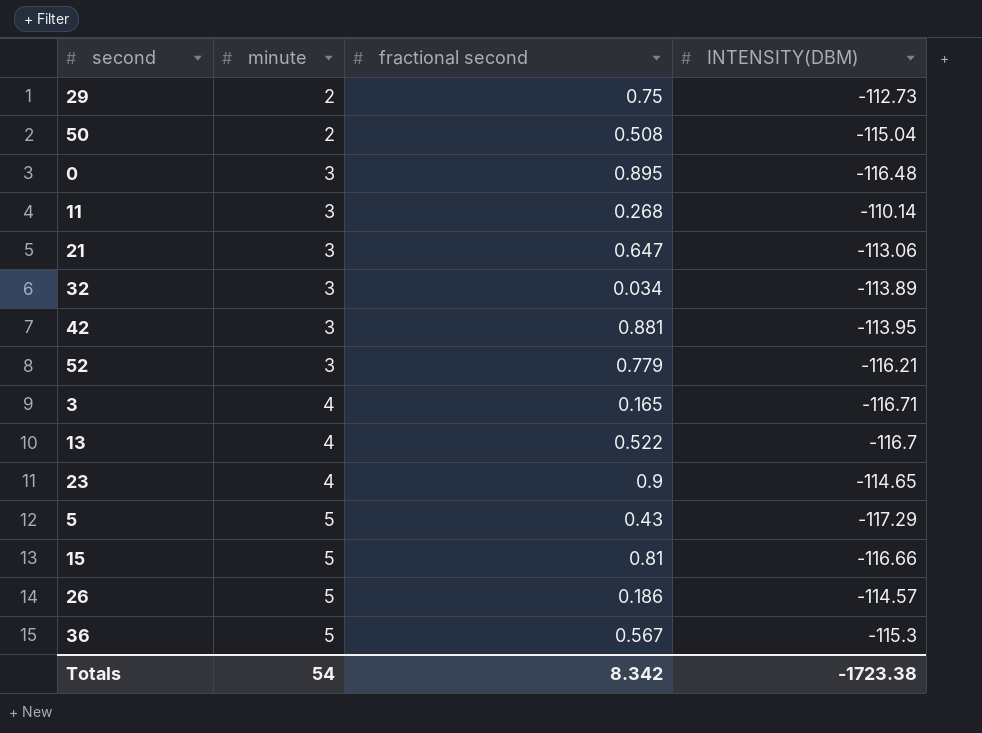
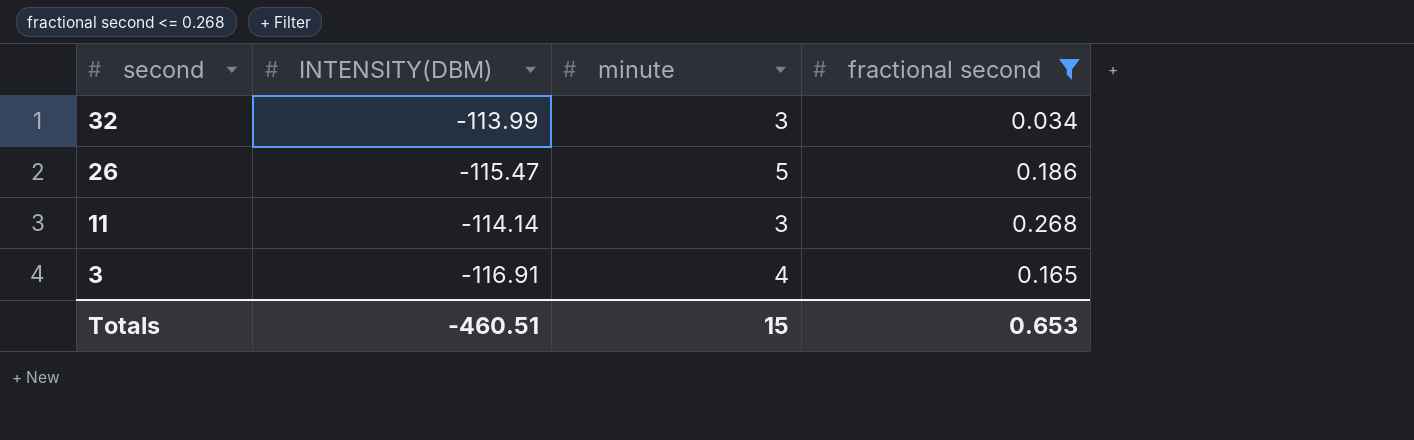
filter: none -> fractional second <= 0.268
row order: minute ascending -> second descending
column INTENSITY(DBM) | position: 4 -> 2
32 | INTENSITY(DBM): -113.89 -> -113.99
26 | INTENSITY(DBM): -114.57 -> -115.47
11 | INTENSITY(DBM): -110.14 -> -114.14
3 | INTENSITY(DBM): -116.71 -> -116.91
Totals | INTENSITY(DBM): -1723.38 -> -460.51
Totals | minute: 54 -> 15
Totals | fractional second: 8.342 -> 0.653

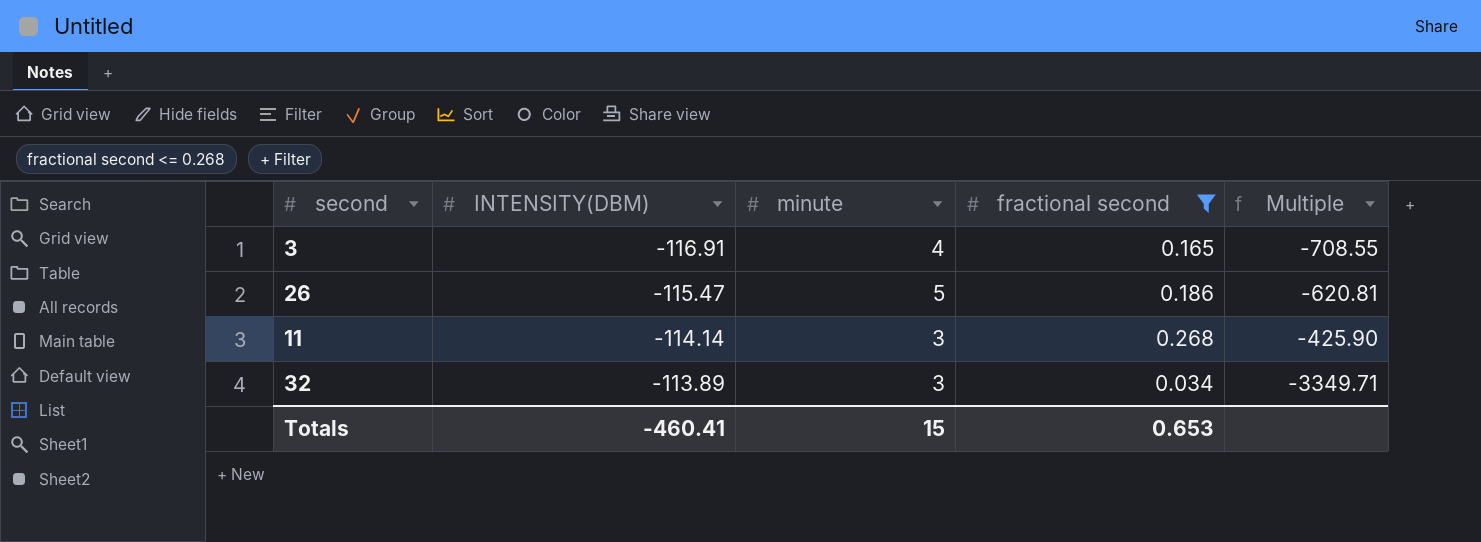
row order: second descending -> INTENSITY(DBM) ascending
column Multiple | formula: none -> [INTENSITY(DBM)] / [fractional second]
32 | INTENSITY(DBM): -113.99 -> -113.89
Totals | INTENSITY(DBM): -460.51 -> -460.41

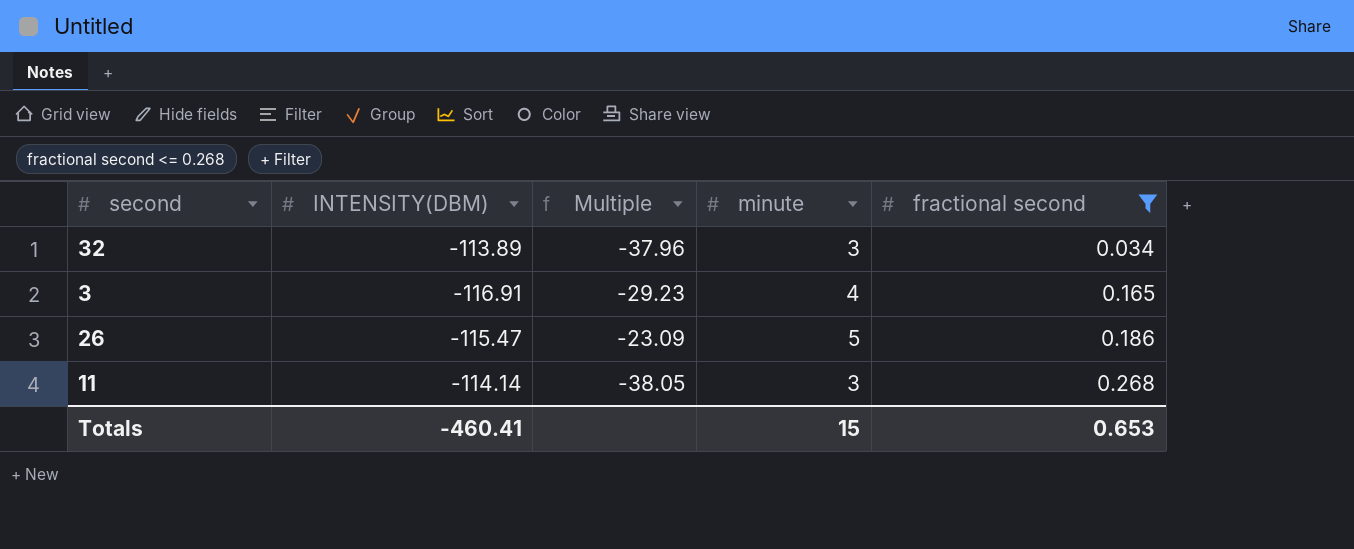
row order: INTENSITY(DBM) ascending -> fractional second ascending
column Multiple | formula: [INTENSITY(DBM)] / [fractional second] -> [INTENSITY(DBM)] / [minute]
column Multiple | position: 5 -> 3

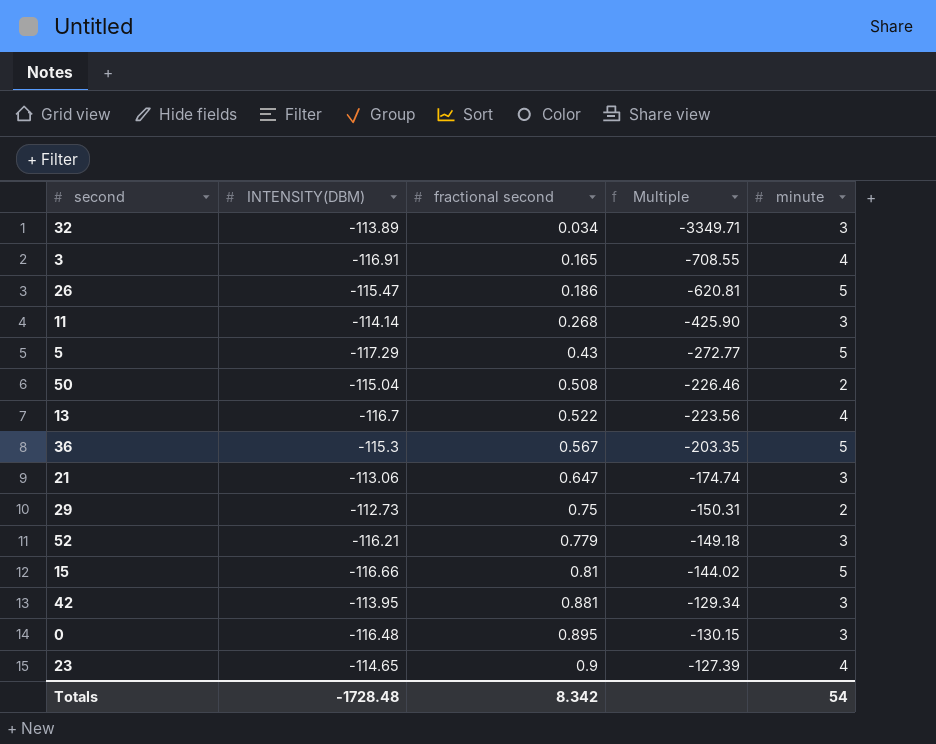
filter: fractional second <= 0.268 -> none
column fractional second | position: 5 -> 3
column Multiple | formula: [INTENSITY(DBM)] / [minute] -> [INTENSITY(DBM)] / [fractional second]
Totals | INTENSITY(DBM): -460.41 -> -1728.48
Totals | fractional second: 0.653 -> 8.342
Totals | minute: 15 -> 54

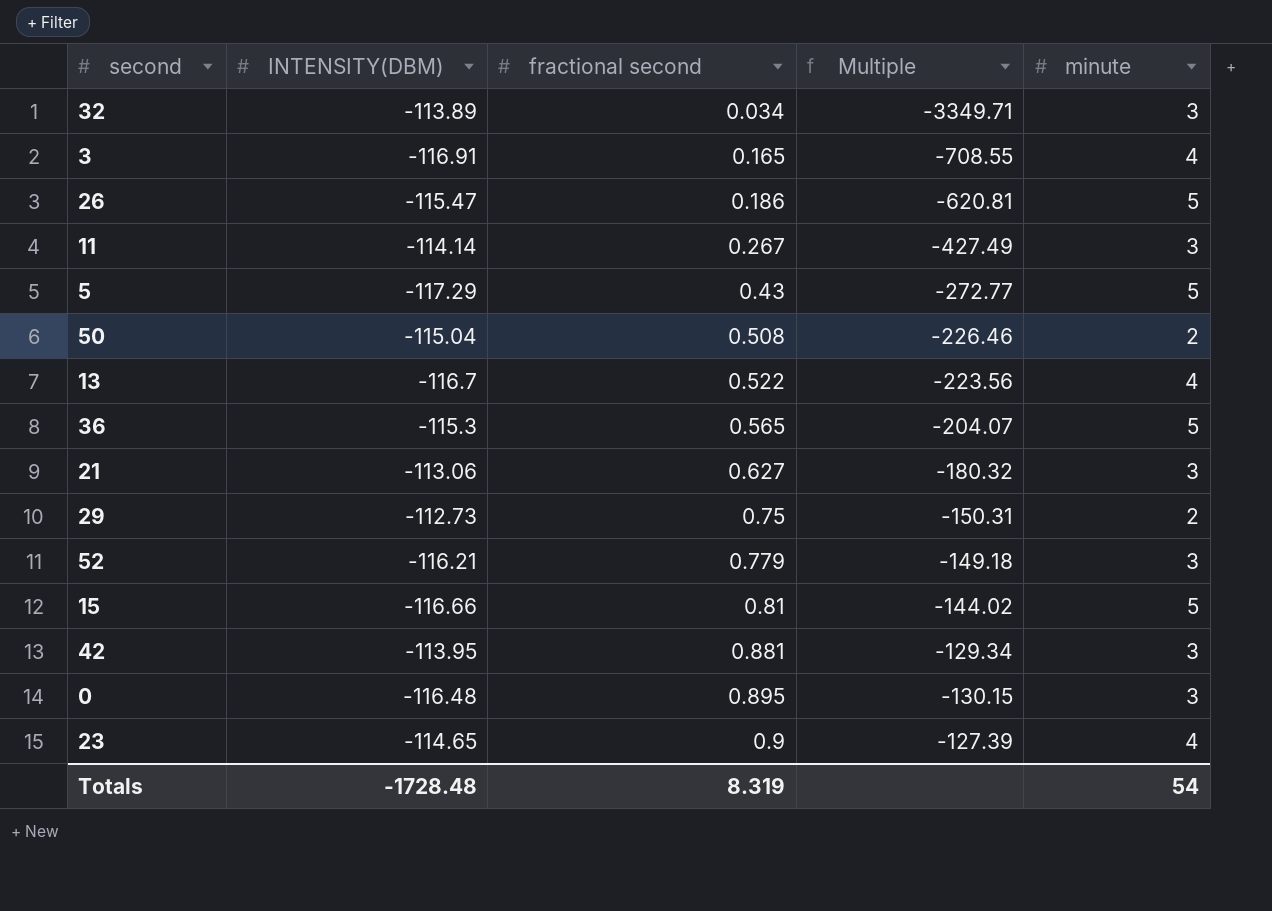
11 | fractional second: 0.268 -> 0.267
11 | Multiple: -425.90 -> -427.49
36 | fractional second: 0.567 -> 0.565
36 | Multiple: -203.35 -> -204.07
21 | fractional second: 0.647 -> 0.627
21 | Multiple: -174.74 -> -180.32
Totals | fractional second: 8.342 -> 8.319

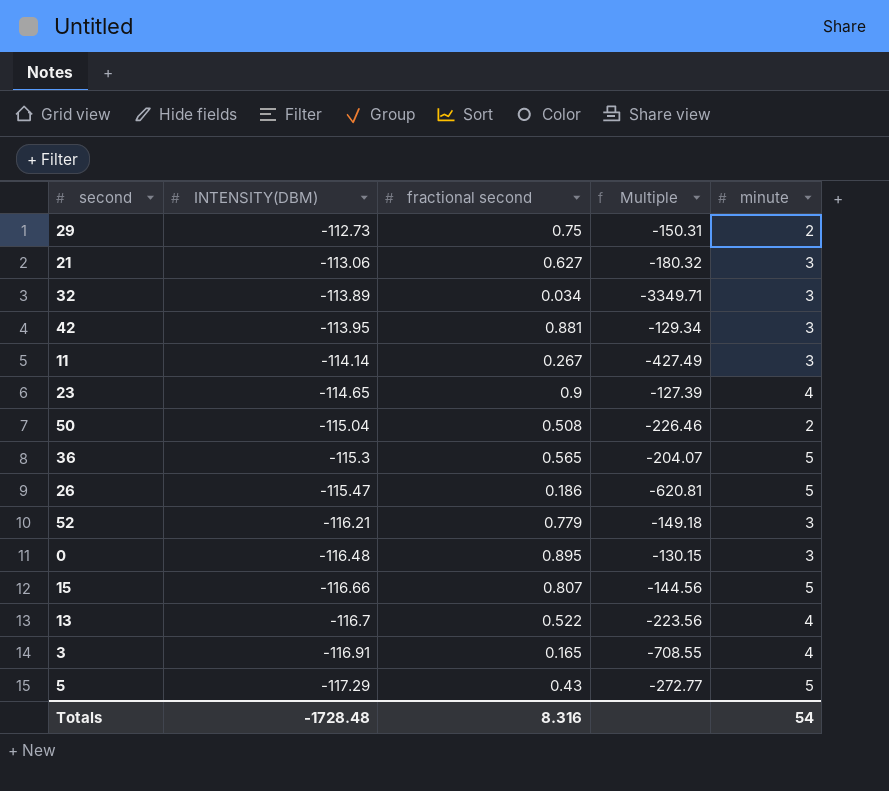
row order: fractional second ascending -> INTENSITY(DBM) descending
15 | fractional second: 0.81 -> 0.807
15 | Multiple: -144.02 -> -144.56
Totals | fractional second: 8.319 -> 8.316

